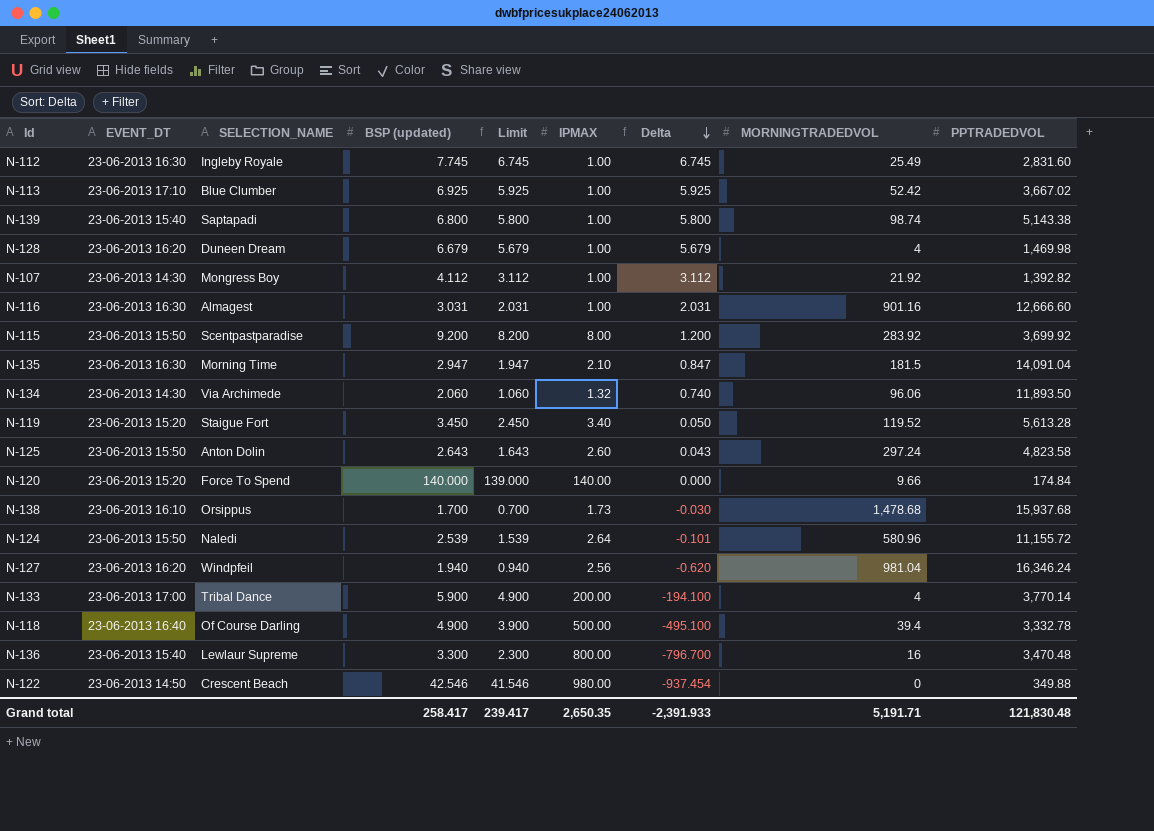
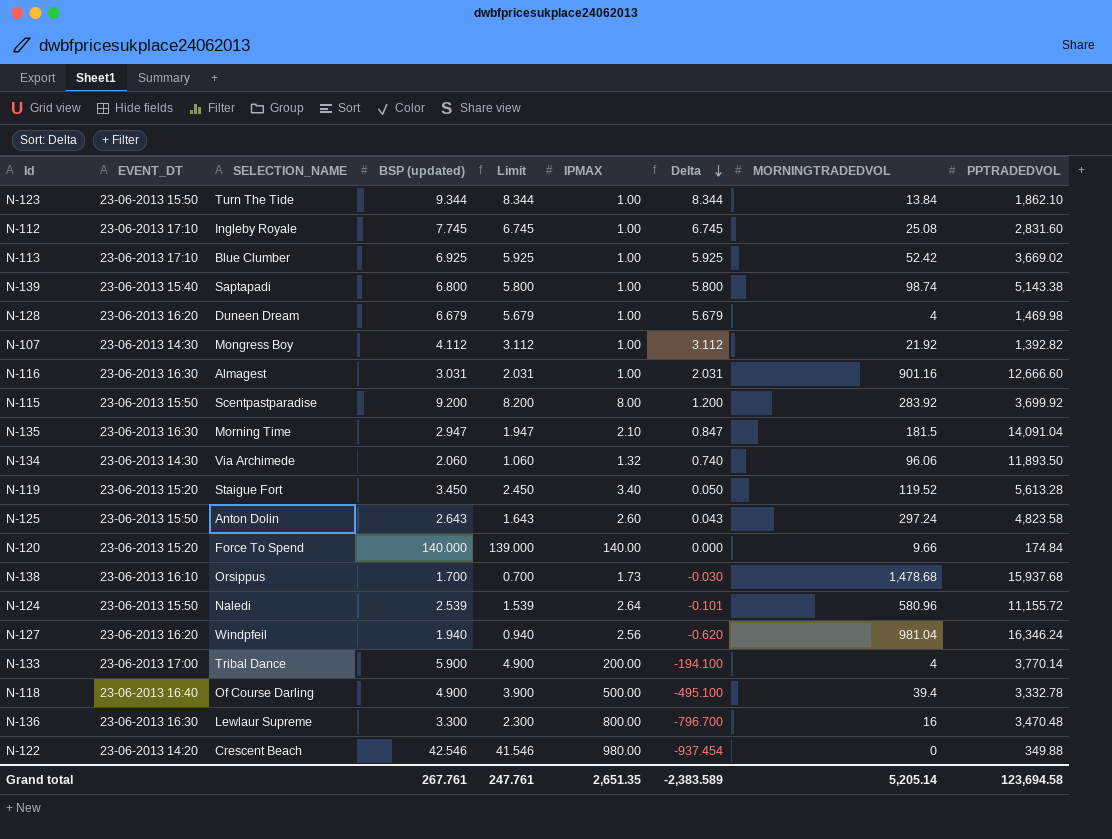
row N-123: none -> 23-06-2013 15:50 | Turn The Tide | 9.344 | 8.344 | 1.00 | 8.344 | 13.84 | 1,862.10
N-112 | EVENT_DT: 23-06-2013 16:30 -> 23-06-2013 17:10
N-112 | MORNINGTRADEDVOL: 25.49 -> 25.08
N-113 | PPTRADEDVOL: 3,667.02 -> 3,669.02
N-136 | EVENT_DT: 23-06-2013 15:40 -> 23-06-2013 16:30
N-122 | EVENT_DT: 23-06-2013 14:50 -> 23-06-2013 14:20
Grand total | BSP (updated): 258.417 -> 267.761
Grand total | Limit: 239.417 -> 247.761
Grand total | IPMAX: 2,650.35 -> 2,651.35
Grand total | Delta: -2,391.933 -> -2,383.589
Grand total | MORNINGTRADEDVOL: 5,191.71 -> 5,205.14
Grand total | PPTRADEDVOL: 121,830.48 -> 123,694.58

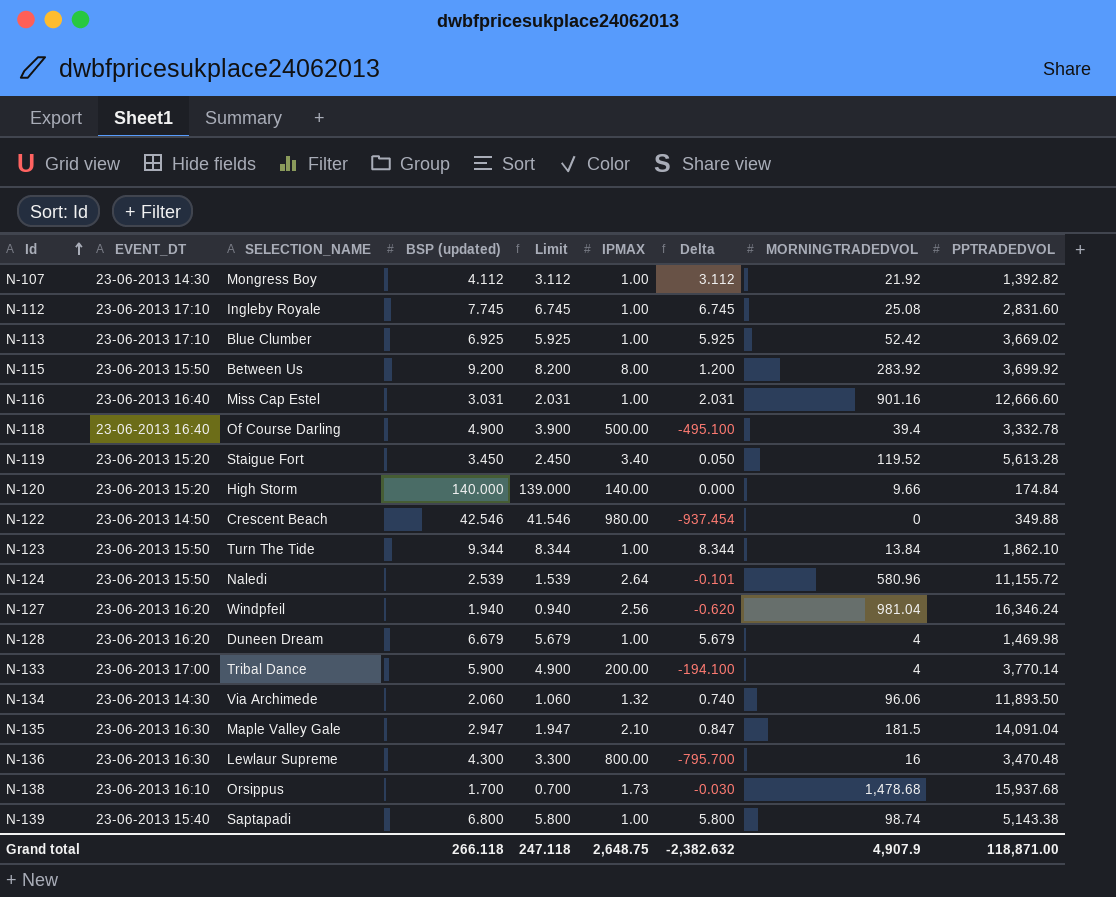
row order: Delta descending -> Id ascending
row N-125: 23-06-2013 15:50 | Anton Dolin | 2.643 | 1.643 | 2.60 | 0.043 | 297.24 | 4,823.58 -> none
N-115 | SELECTION_NAME: Scentpastparadise -> Between Us
N-116 | EVENT_DT: 23-06-2013 16:30 -> 23-06-2013 16:40
N-116 | SELECTION_NAME: Almagest -> Miss Cap Estel
N-120 | SELECTION_NAME: Force To Spend -> High Storm
N-122 | EVENT_DT: 23-06-2013 14:20 -> 23-06-2013 14:50
N-135 | SELECTION_NAME: Morning Time -> Maple Valley Gale
N-136 | BSP (updated): 3.300 -> 4.300
N-136 | Limit: 2.300 -> 3.300
N-136 | Delta: -796.700 -> -795.700
Grand total | BSP (updated): 267.761 -> 266.118
Grand total | Limit: 247.761 -> 247.118
Grand total | IPMAX: 2,651.35 -> 2,648.75
Grand total | Delta: -2,383.589 -> -2,382.632
Grand total | MORNINGTRADEDVOL: 5,205.14 -> 4,907.9
Grand total | PPTRADEDVOL: 123,694.58 -> 118,871.00

